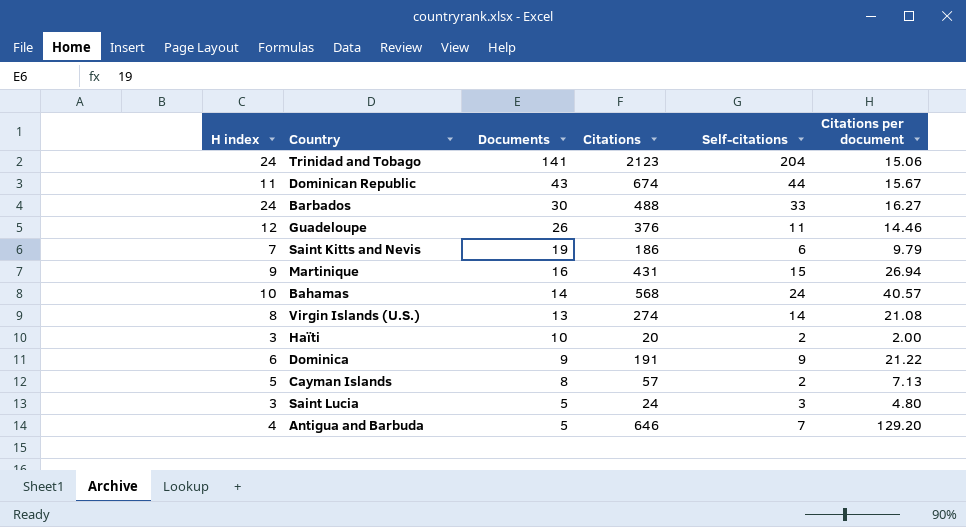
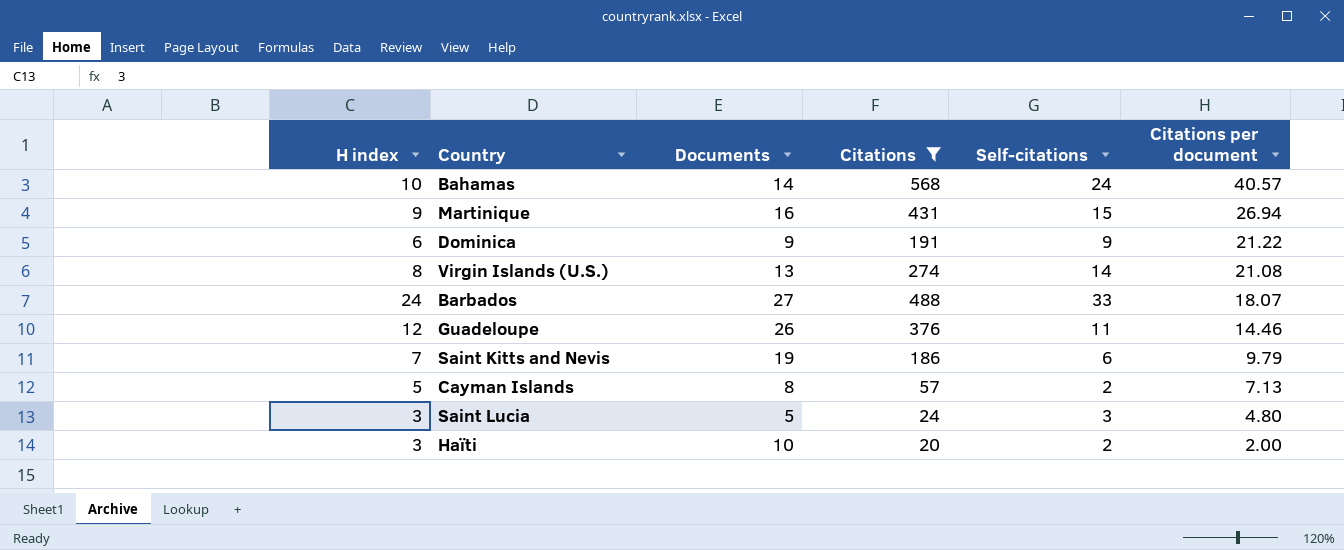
filter: none -> Citations <= 568
row order: Documents descending -> Citations per document descending
Barbados | Documents: 30 -> 27
Barbados | Citations per document: 16.27 -> 18.07

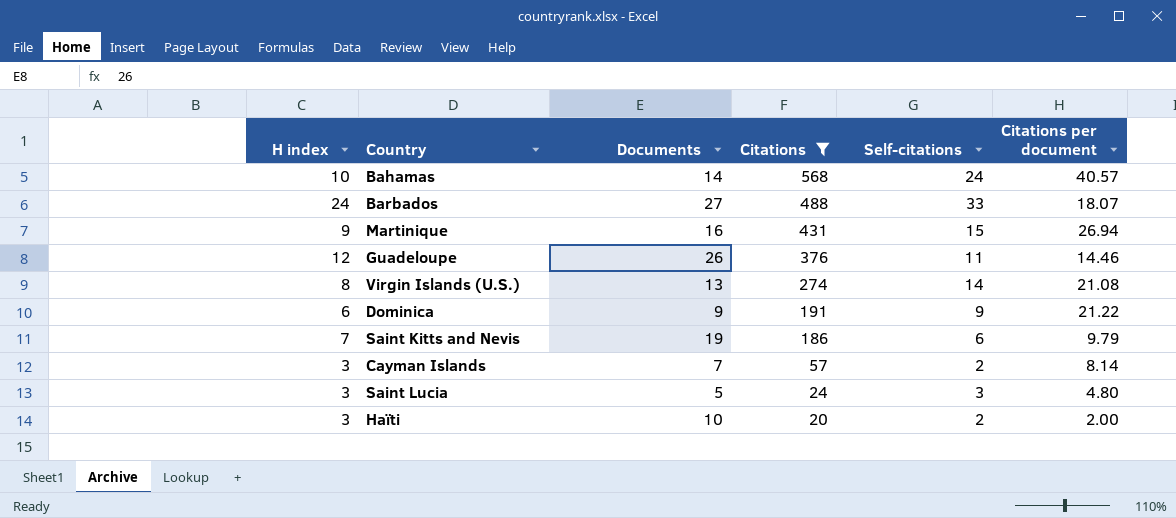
row order: Citations per document descending -> Citations descending
Cayman Islands | H index: 5 -> 3
Cayman Islands | Documents: 8 -> 7
Cayman Islands | Citations per document: 7.13 -> 8.14

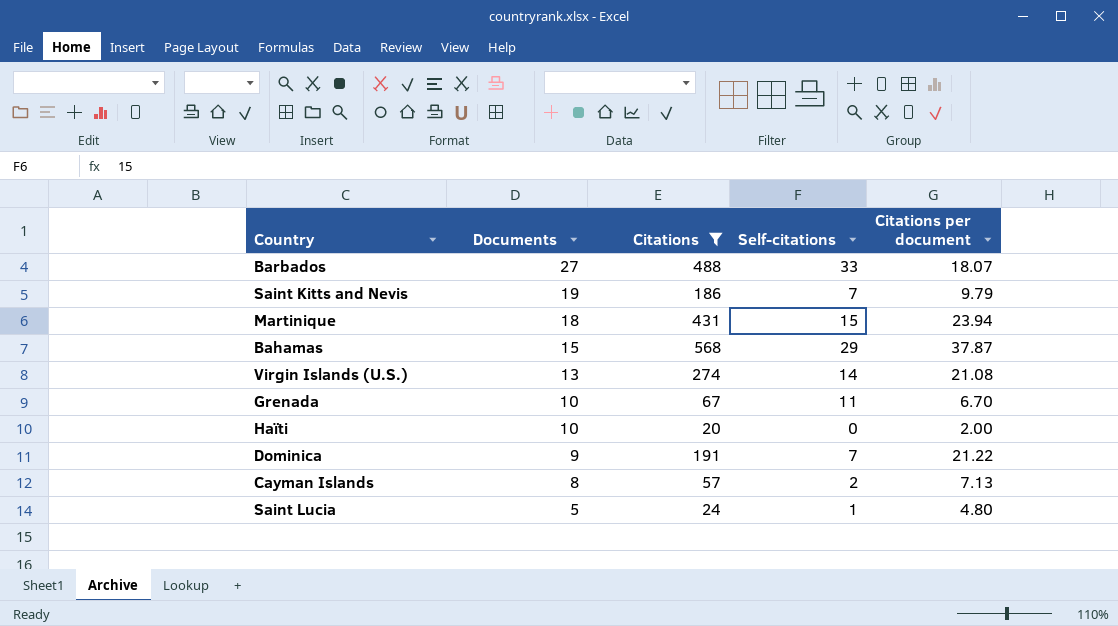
row order: Citations descending -> Documents descending
column H index | position: 1 -> none
row Guadeloupe: 12 | 26 | 376 | 11 | 14.46 -> none
Saint Kitts and Nevis | Self-citations: 6 -> 7
Martinique | Documents: 16 -> 18
Martinique | Citations per document: 26.94 -> 23.94
Bahamas | Documents: 14 -> 15
Bahamas | Self-citations: 24 -> 29
Bahamas | Citations per document: 40.57 -> 37.87
row Grenada: none -> 10 | 67 | 11 | 6.70
Haïti | Self-citations: 2 -> 0
Dominica | Self-citations: 9 -> 7
Cayman Islands | Documents: 7 -> 8
Cayman Islands | Citations per document: 8.14 -> 7.13
Saint Lucia | Self-citations: 3 -> 1

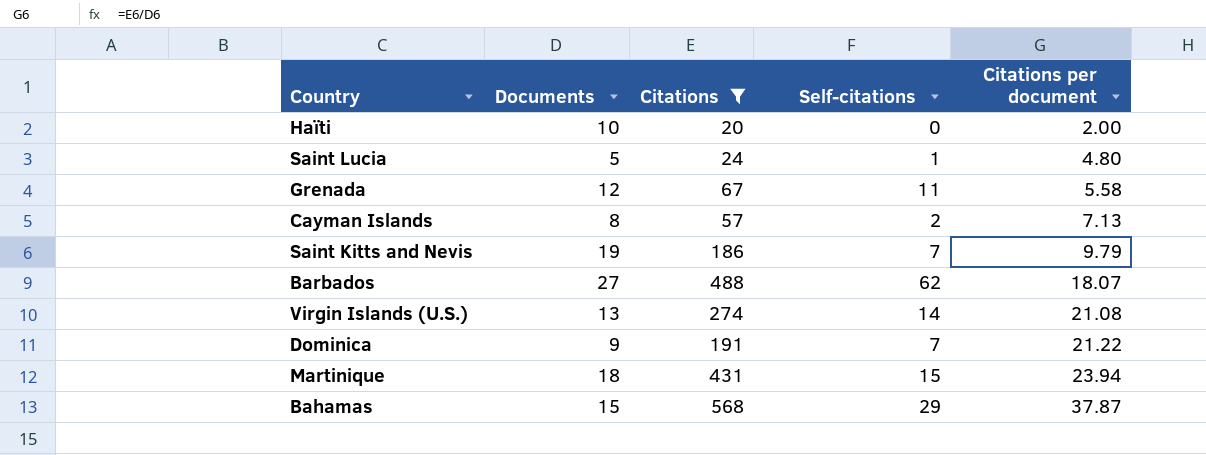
row order: Documents descending -> Citations per document ascending
Grenada | Documents: 10 -> 12
Grenada | Citations per document: 6.70 -> 5.58
Barbados | Self-citations: 33 -> 62

